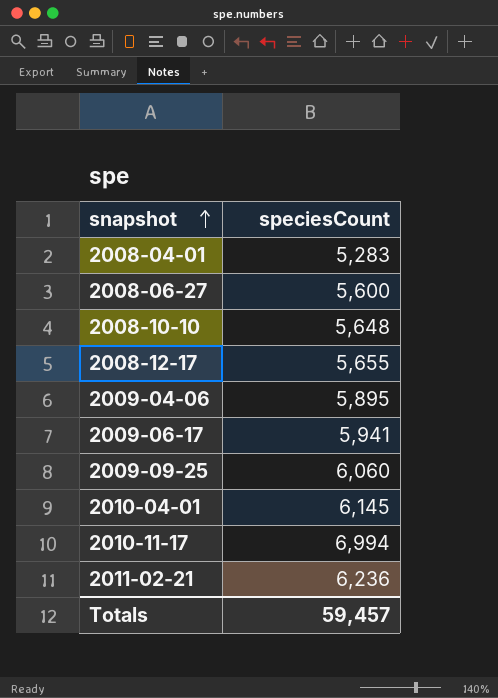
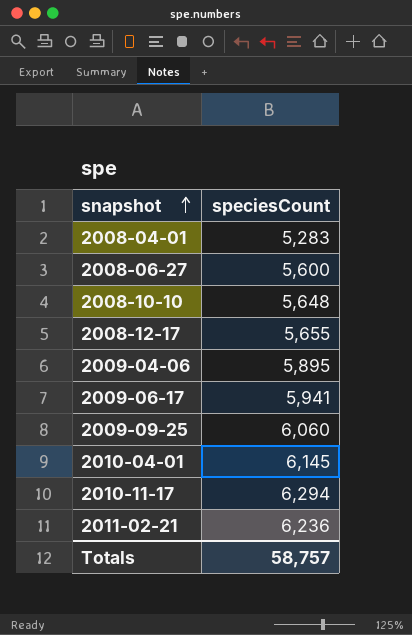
2010-11-17 | speciesCount: 6,994 -> 6,294
Totals | speciesCount: 59,457 -> 58,757

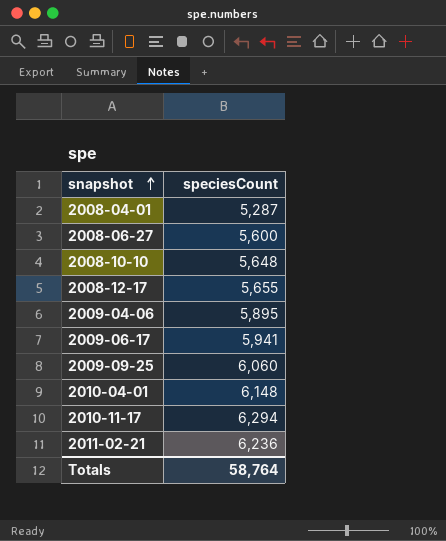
2008-04-01 | speciesCount: 5,283 -> 5,287
2010-04-01 | speciesCount: 6,145 -> 6,148
Totals | speciesCount: 58,757 -> 58,764

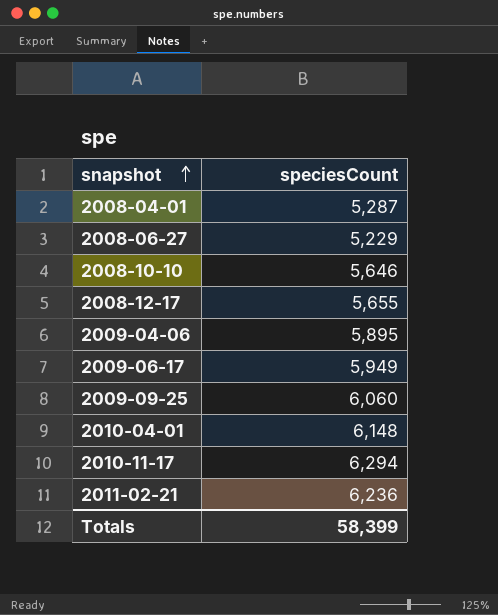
2008-06-27 | speciesCount: 5,600 -> 5,229
2008-10-10 | speciesCount: 5,648 -> 5,646
2009-06-17 | speciesCount: 5,941 -> 5,949
Totals | speciesCount: 58,764 -> 58,399

